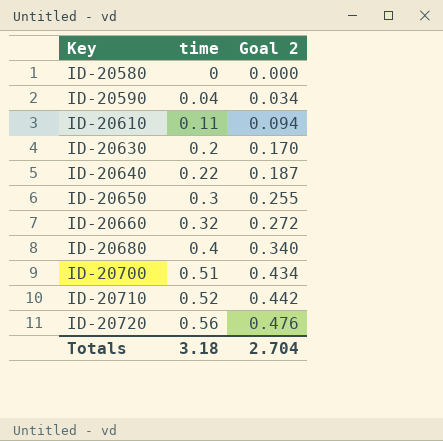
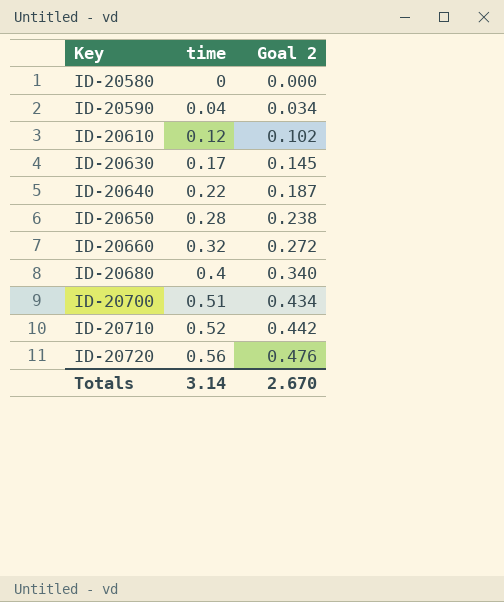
ID-20610 | time: 0.11 -> 0.12
ID-20610 | Goal 2: 0.094 -> 0.102
ID-20630 | time: 0.2 -> 0.17
ID-20630 | Goal 2: 0.170 -> 0.145
ID-20650 | time: 0.3 -> 0.28
ID-20650 | Goal 2: 0.255 -> 0.238
Totals | time: 3.18 -> 3.14
Totals | Goal 2: 2.704 -> 2.670

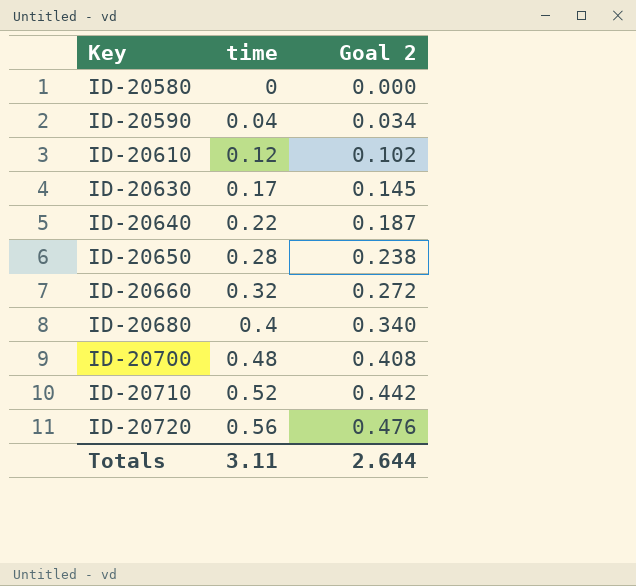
ID-20700 | time: 0.51 -> 0.48
ID-20700 | Goal 2: 0.434 -> 0.408
Totals | time: 3.14 -> 3.11
Totals | Goal 2: 2.670 -> 2.644

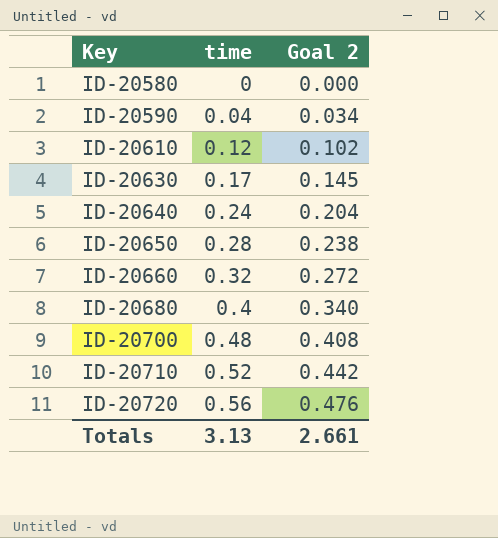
ID-20640 | time: 0.22 -> 0.24
ID-20640 | Goal 2: 0.187 -> 0.204
Totals | time: 3.11 -> 3.13
Totals | Goal 2: 2.644 -> 2.661

